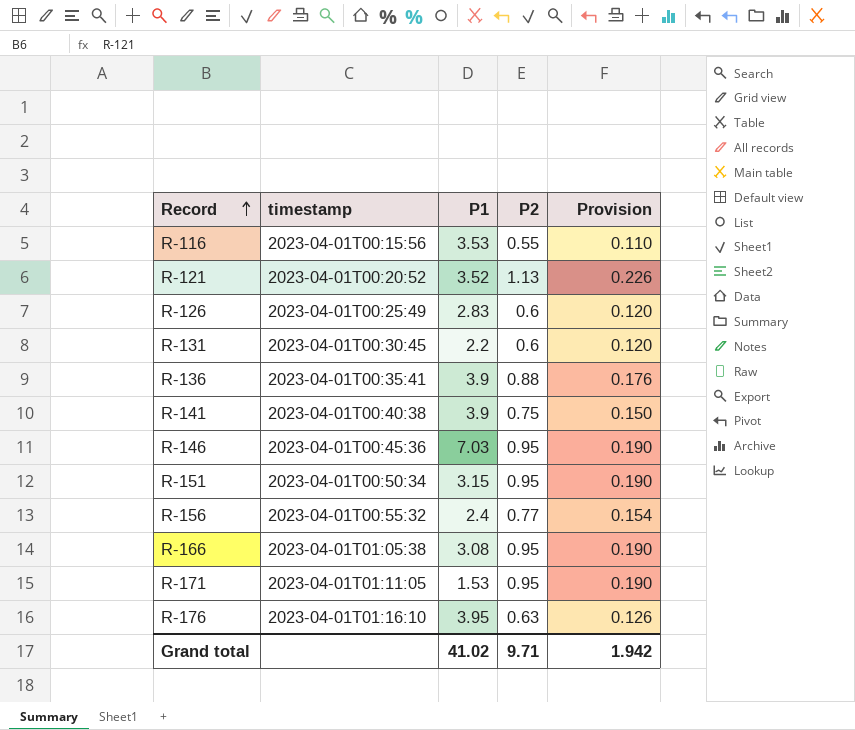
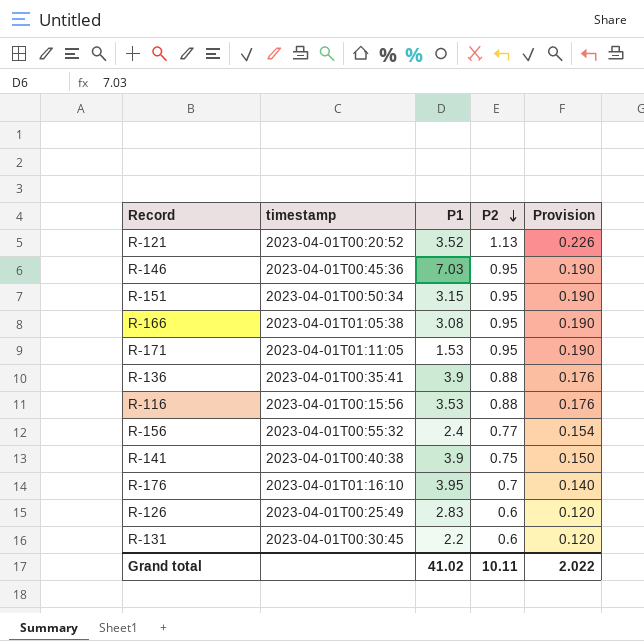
row order: Record ascending -> P2 descending
R-116 | P2: 0.55 -> 0.88
R-116 | Provision: 0.110 -> 0.176
R-176 | P2: 0.63 -> 0.7
R-176 | Provision: 0.126 -> 0.140
Grand total | P2: 9.71 -> 10.11
Grand total | Provision: 1.942 -> 2.022

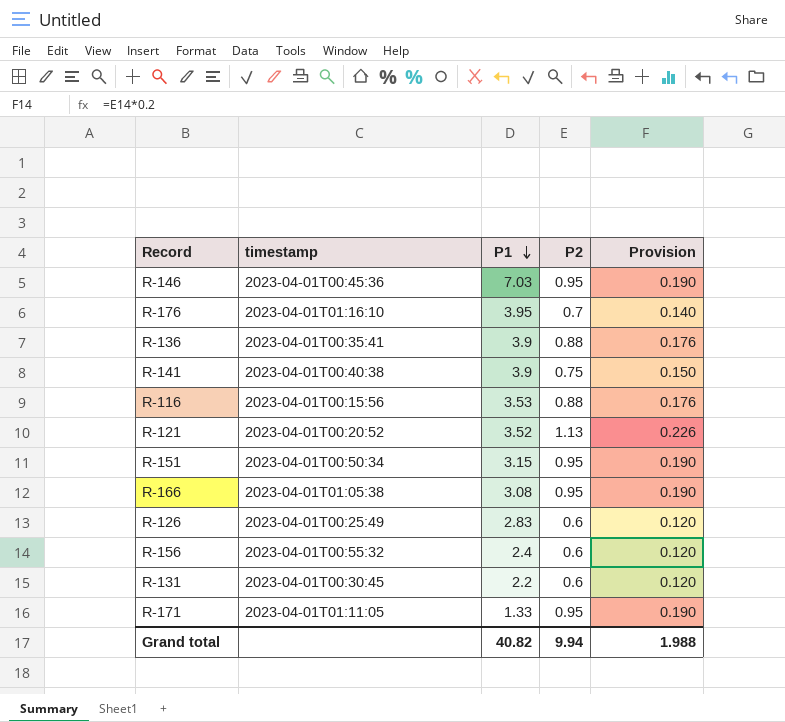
row order: P2 descending -> P1 descending
R-156 | P2: 0.77 -> 0.6
R-156 | Provision: 0.154 -> 0.120
R-171 | P1: 1.53 -> 1.33
Grand total | P1: 41.02 -> 40.82
Grand total | P2: 10.11 -> 9.94
Grand total | Provision: 2.022 -> 1.988

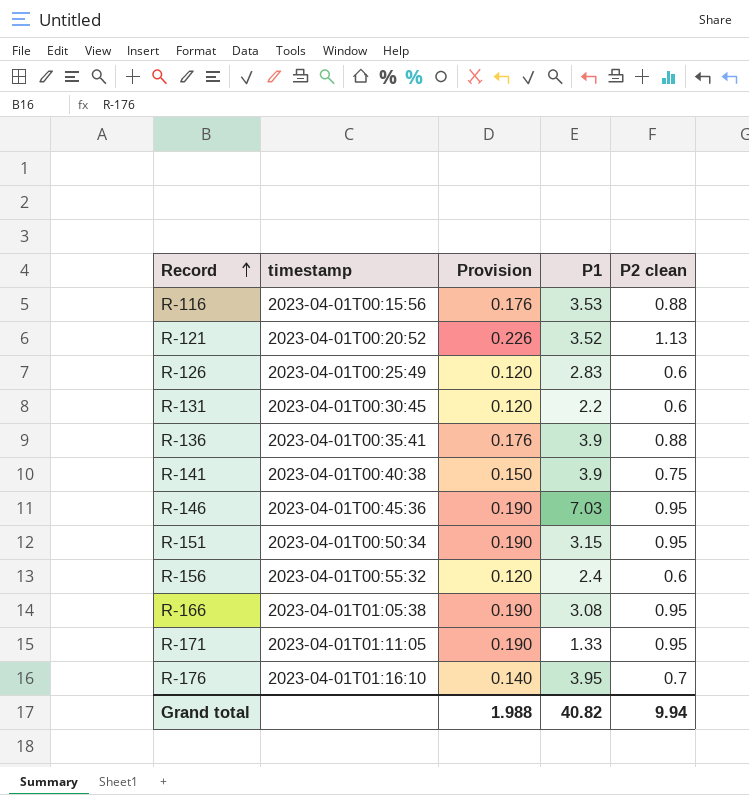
row order: P1 descending -> Record ascending
column Provision | position: 5 -> 3
column name: P2 -> P2 clean

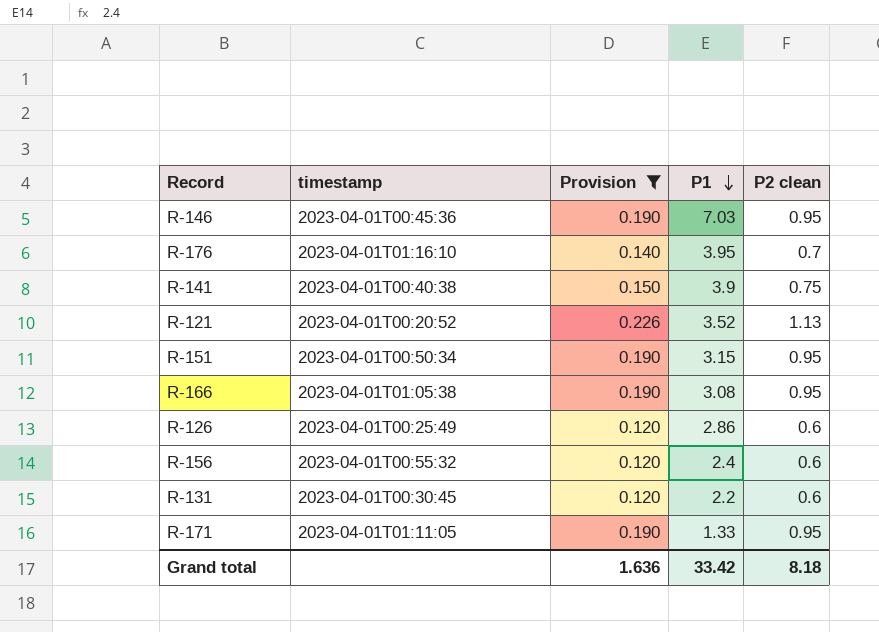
filter: none -> Provision != 0.176
row order: Record ascending -> P1 descending
R-126 | P1: 2.83 -> 2.86
Grand total | Provision: 1.988 -> 1.636
Grand total | P1: 40.82 -> 33.42
Grand total | P2 clean: 9.94 -> 8.18

